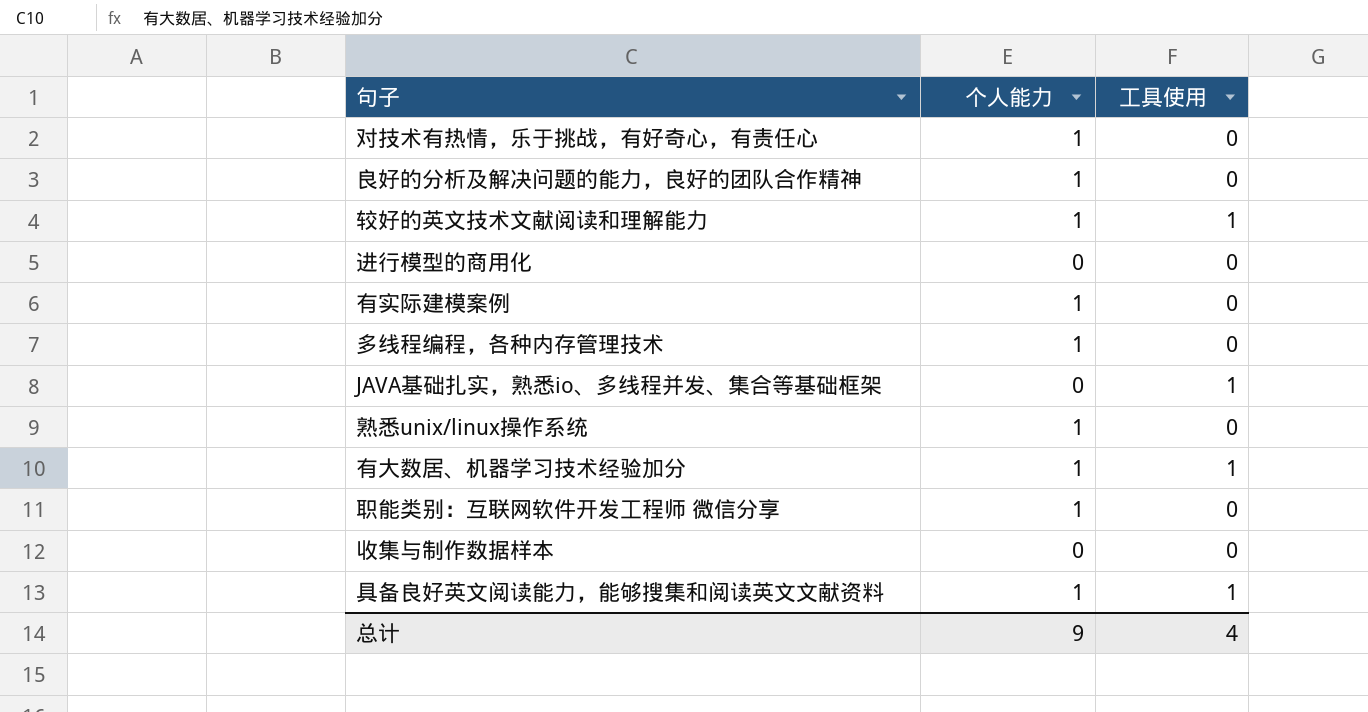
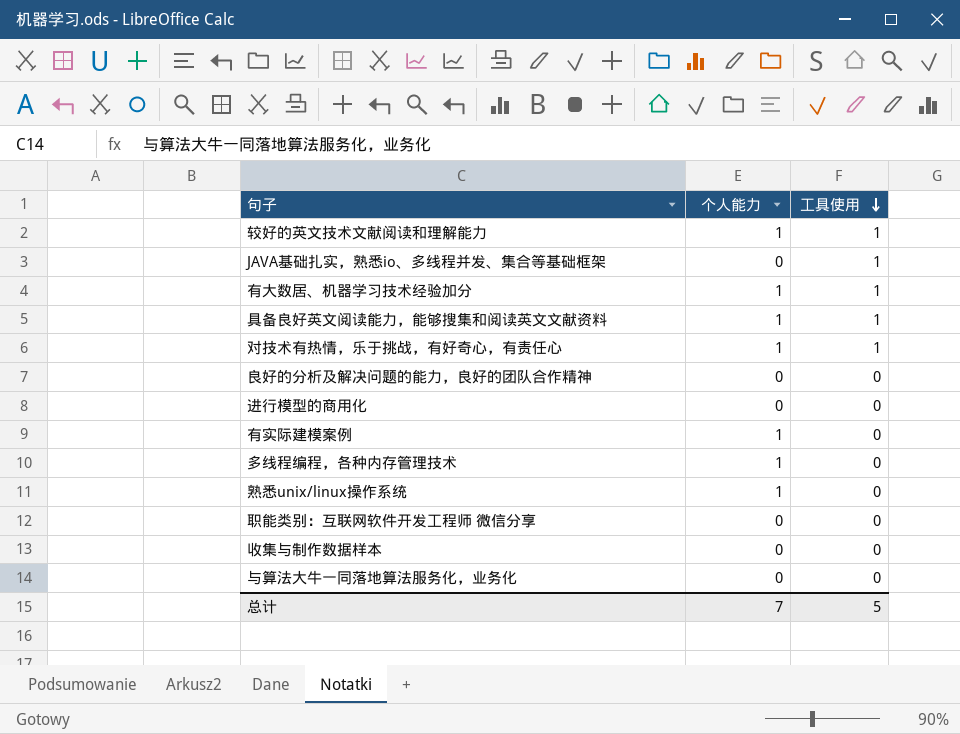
row order: none -> 工具使用 descending
对技术有热情，乐于挑战，有好奇心，有责任心 | 工具使用: 0 -> 1
良好的分析及解决问题的能力，良好的团队合作精神 | 个人能力: 1 -> 0
职能类别：互联网软件开发工程师 微信分享 | 个人能力: 1 -> 0
row 与算法大牛一同落地算法服务化，业务化: none -> 0 | 0
总计 | 个人能力: 9 -> 7
总计 | 工具使用: 4 -> 5

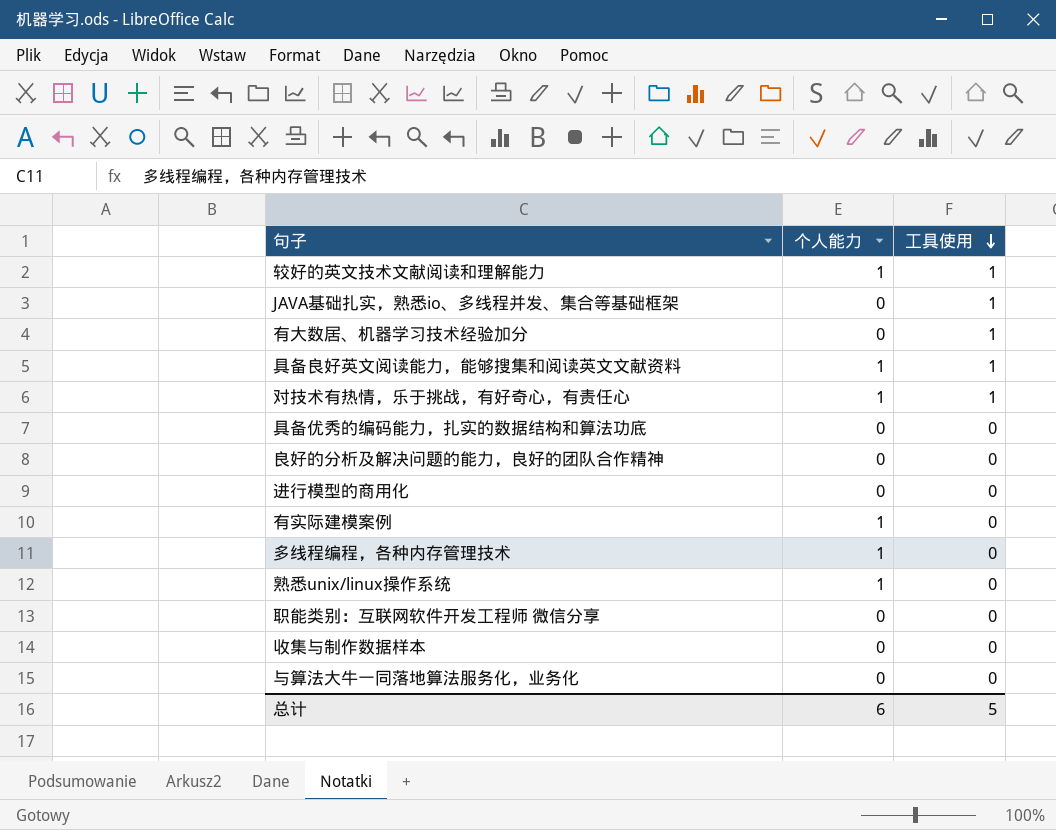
有大数居、机器学习技术经验加分 | 个人能力: 1 -> 0
row 具备优秀的编码能力，扎实的数据结构和算法功底: none -> 0 | 0
总计 | 个人能力: 7 -> 6

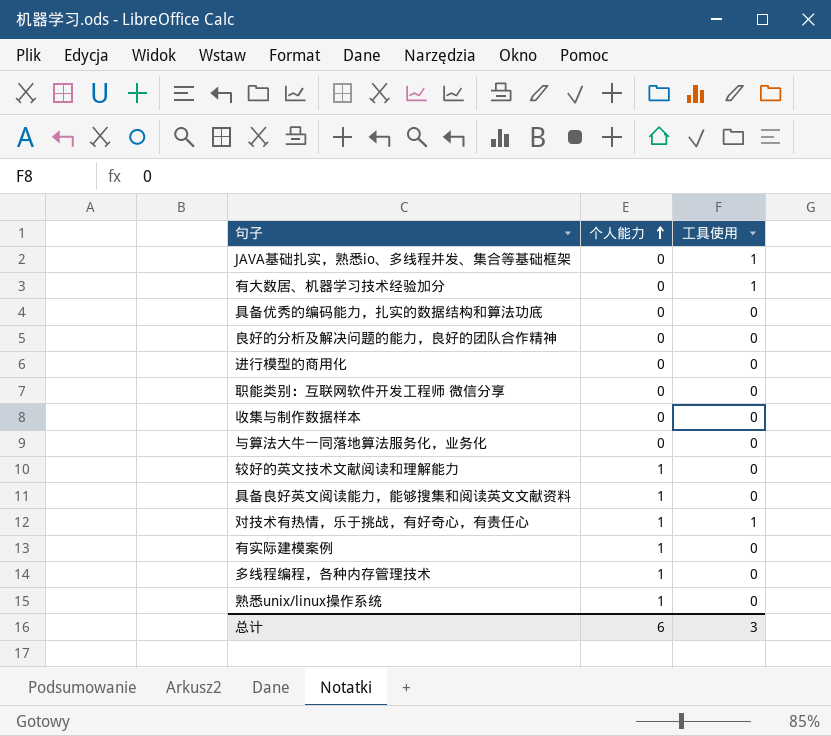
row order: 工具使用 descending -> 个人能力 ascending
较好的英文技术文献阅读和理解能力 | 工具使用: 1 -> 0
具备良好英文阅读能力，能够搜集和阅读英文文献资料 | 工具使用: 1 -> 0
总计 | 工具使用: 5 -> 3

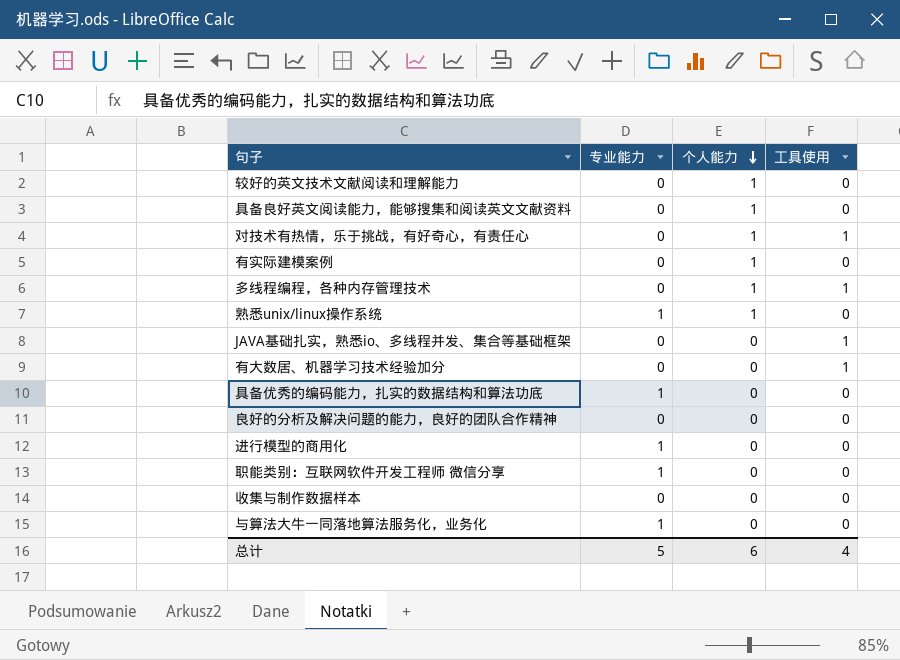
row order: 个人能力 ascending -> 个人能力 descending
column 专业能力 | position: none -> 2
多线程编程，各种内存管理技术 | 工具使用: 0 -> 1
总计 | 工具使用: 3 -> 4

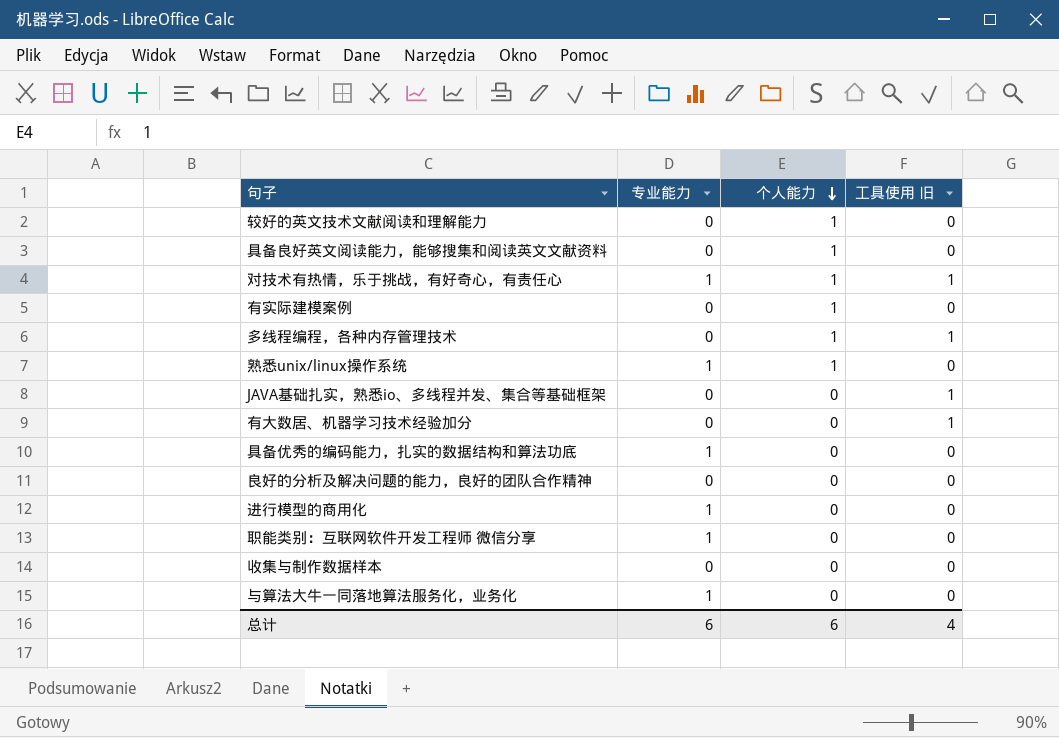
column name: 工具使用 -> 工具使用 旧
对技术有热情，乐于挑战，有好奇心，有责任心 | 专业能力: 0 -> 1
总计 | 专业能力: 5 -> 6

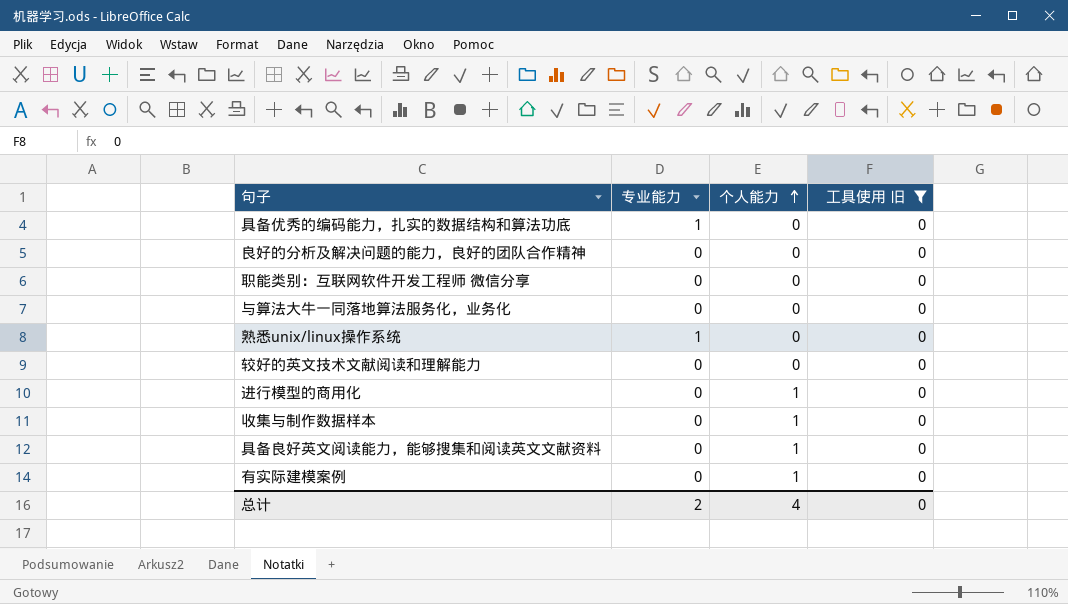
filter: none -> 工具使用 旧 = 0
row order: 个人能力 descending -> 个人能力 ascending
职能类别：互联网软件开发工程师 微信分享 | 专业能力: 1 -> 0
与算法大牛一同落地算法服务化，业务化 | 专业能力: 1 -> 0
熟悉unix/linux操作系统 | 个人能力: 1 -> 0
较好的英文技术文献阅读和理解能力 | 个人能力: 1 -> 0
进行模型的商用化 | 专业能力: 1 -> 0
进行模型的商用化 | 个人能力: 0 -> 1
收集与制作数据样本 | 个人能力: 0 -> 1
总计 | 专业能力: 6 -> 2
总计 | 个人能力: 6 -> 4
总计 | 工具使用 旧: 4 -> 0

